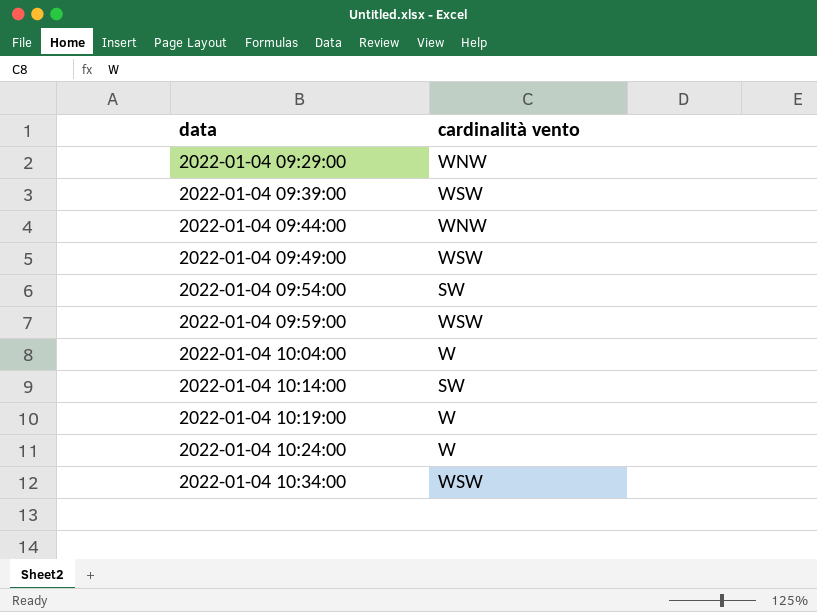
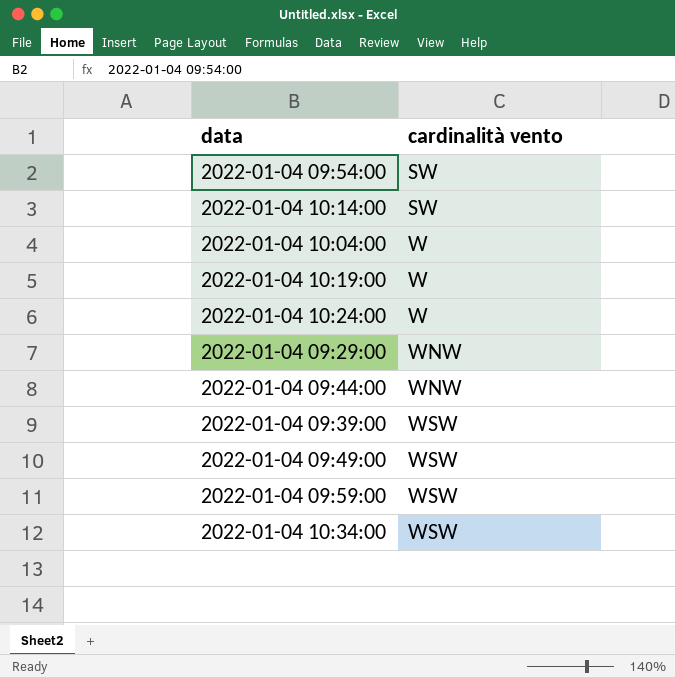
row order: data ascending -> cardinalità vento ascending

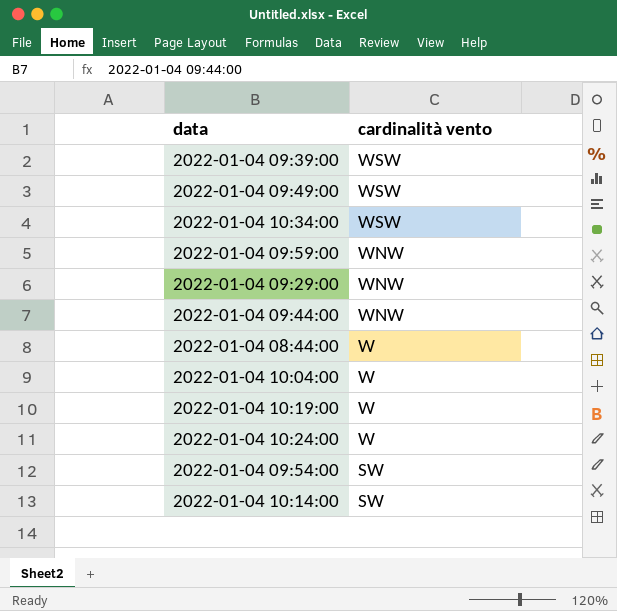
row order: cardinalità vento ascending -> cardinalità vento descending
2022-01-04 09:59:00 | cardinalità vento: WSW -> WNW
row 2022-01-04 08:44:00: none -> W

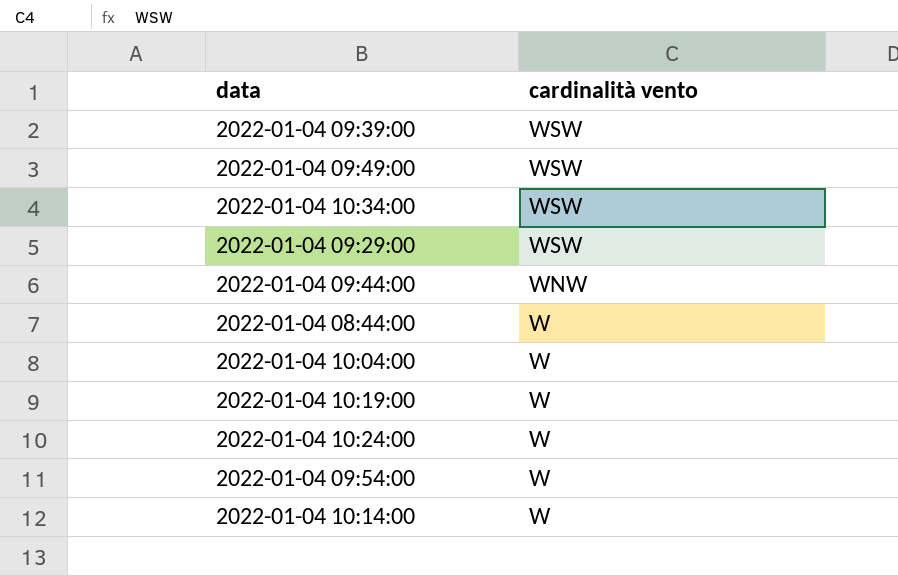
row 2022-01-04 09:59:00: WNW -> none
2022-01-04 09:29:00 | cardinalità vento: WNW -> WSW
2022-01-04 09:54:00 | cardinalità vento: SW -> W
2022-01-04 10:14:00 | cardinalità vento: SW -> W

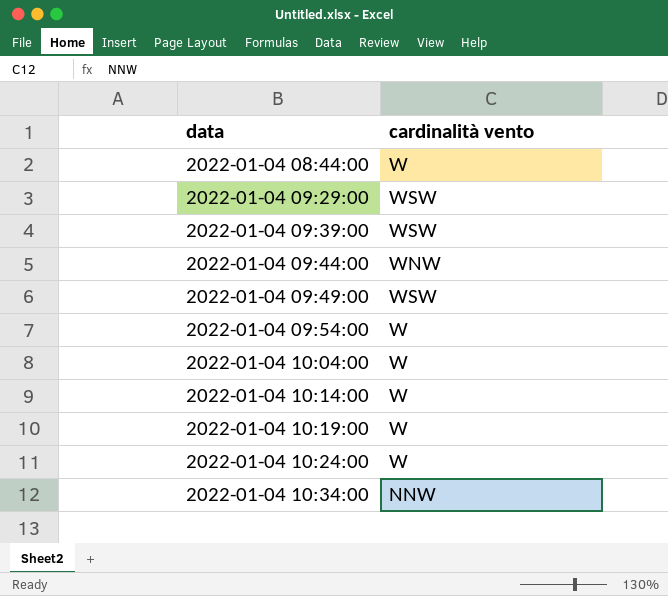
row order: cardinalità vento descending -> data ascending
2022-01-04 10:34:00 | cardinalità vento: WSW -> NNW

